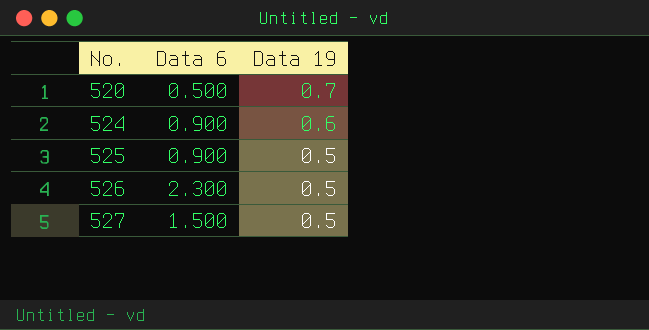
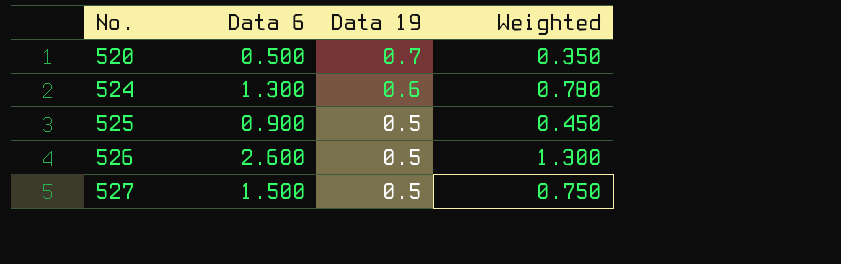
column Weighted | formula: none -> [Data 6] * [Data 19]
524 | Data 6: 0.900 -> 1.300
526 | Data 6: 2.300 -> 2.600

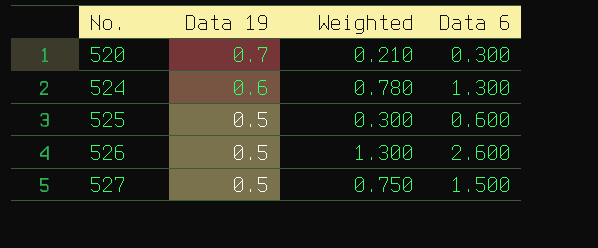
column Data 6 | position: 2 -> 4
520 | Weighted: 0.350 -> 0.210
520 | Data 6: 0.500 -> 0.300
525 | Weighted: 0.450 -> 0.300
525 | Data 6: 0.900 -> 0.600

